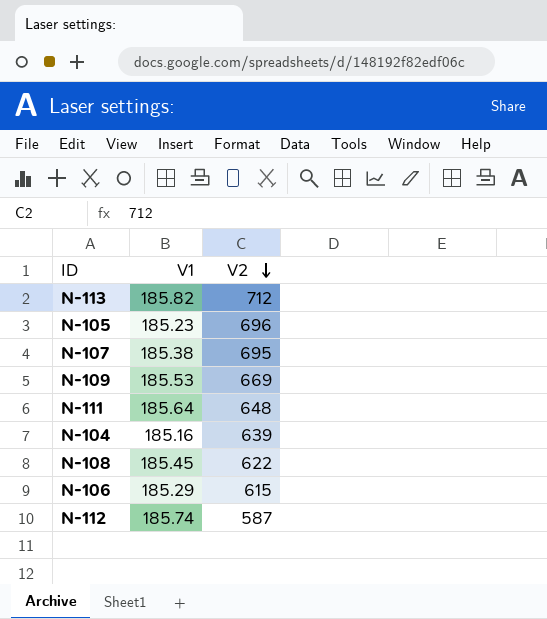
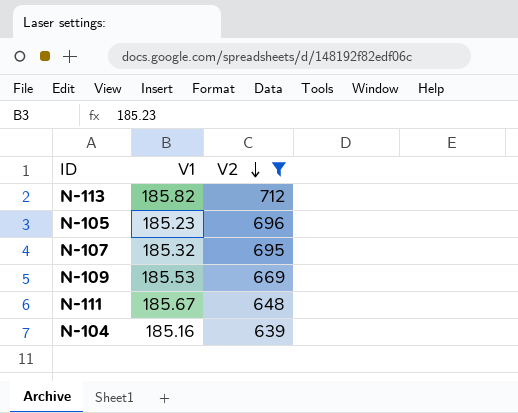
filter: none -> V2 >= 639
N-107 | V1: 185.38 -> 185.32
N-111 | V1: 185.64 -> 185.67

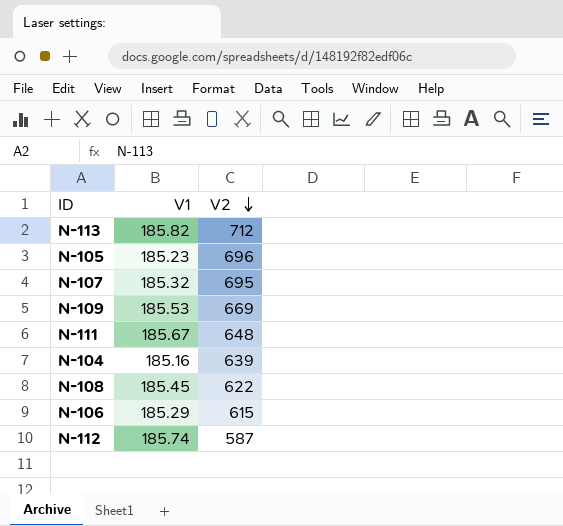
filter: V2 >= 639 -> none

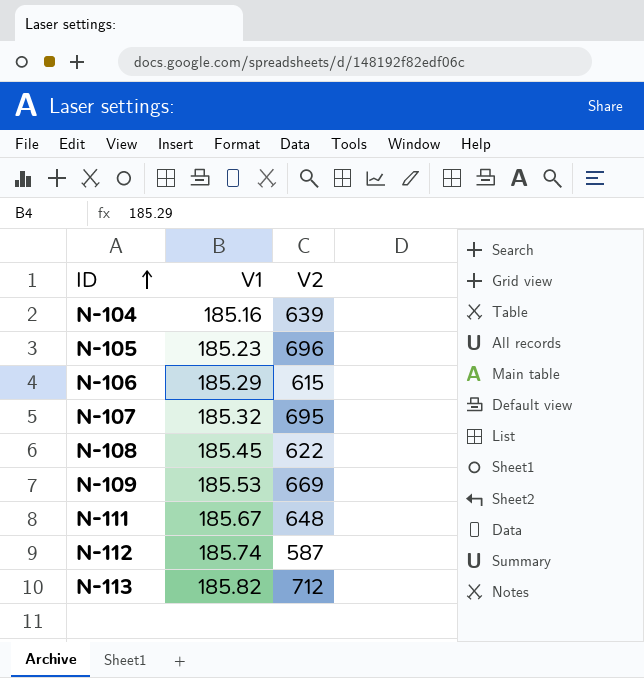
row order: V2 descending -> ID ascending

